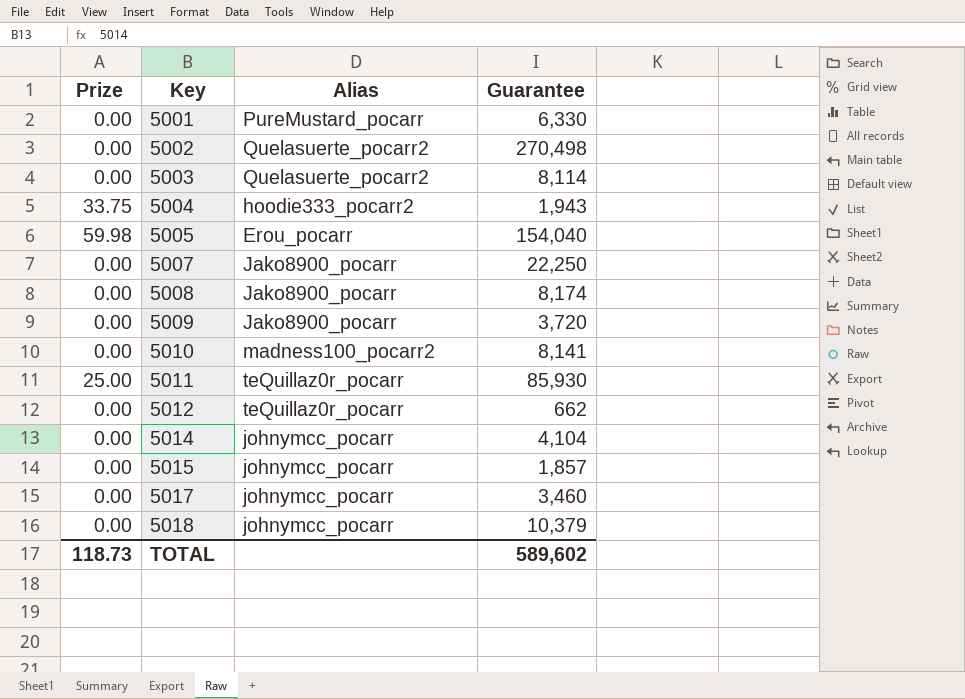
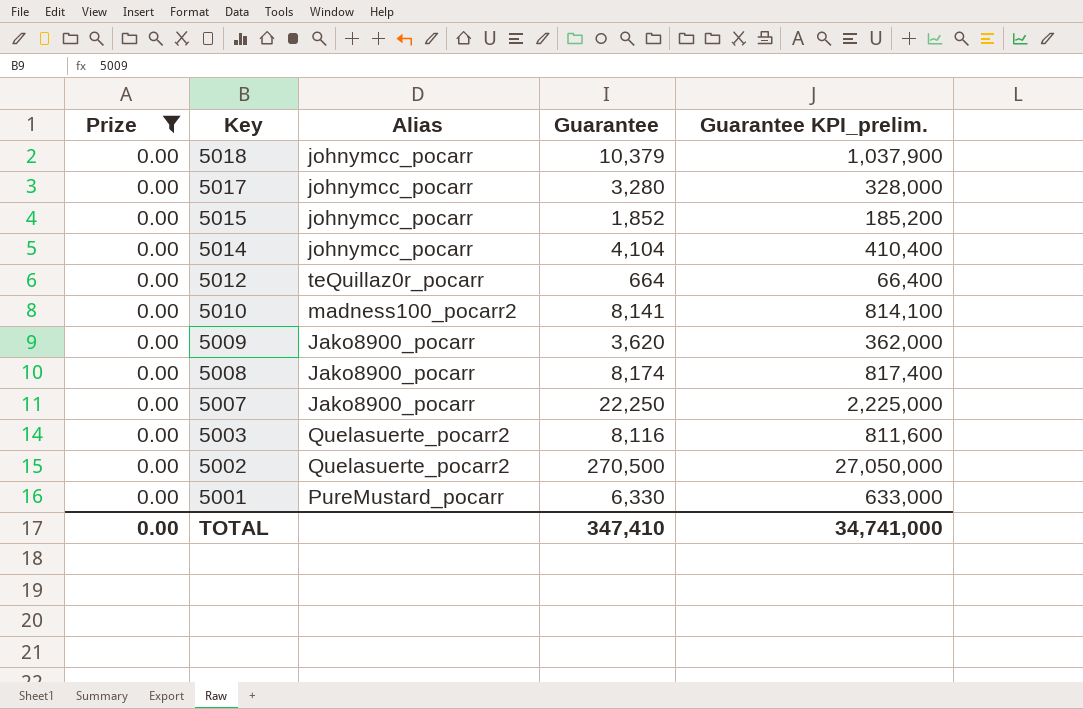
filter: none -> Prize = 0.00
row order: Key ascending -> Key descending
column Guarantee KPI_prelim. | formula: none -> [Guarantee] * 100
5017 | Guarantee: 3,460 -> 3,280
5015 | Guarantee: 1,857 -> 1,852
5012 | Guarantee: 662 -> 664
5009 | Guarantee: 3,720 -> 3,620
5003 | Guarantee: 8,114 -> 8,116
5002 | Guarantee: 270,498 -> 270,500
TOTAL | Prize: 118.73 -> 0.00
TOTAL | Guarantee: 589,602 -> 347,410

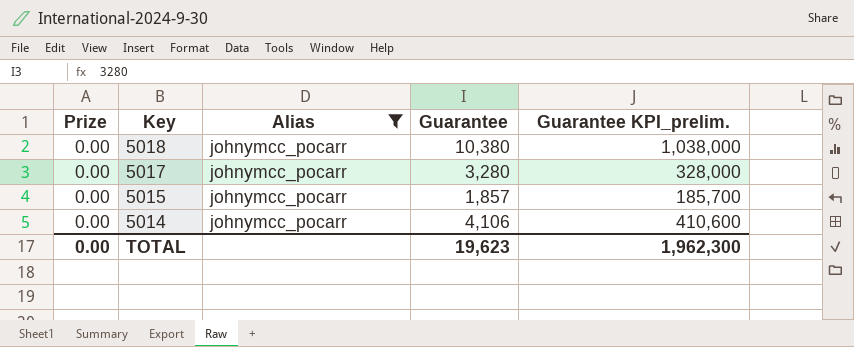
filter: Prize = 0.00 -> Alias = johnymcc_pocarr
5018 | Guarantee: 10,379 -> 10,380
5018 | Guarantee KPI_prelim.: 1,037,900 -> 1,038,000
5015 | Guarantee: 1,852 -> 1,857
5015 | Guarantee KPI_prelim.: 185,200 -> 185,700
5014 | Guarantee: 4,104 -> 4,106
5014 | Guarantee KPI_prelim.: 410,400 -> 410,600
TOTAL | Guarantee: 347,410 -> 19,623
TOTAL | Guarantee KPI_prelim.: 34,741,000 -> 1,962,300

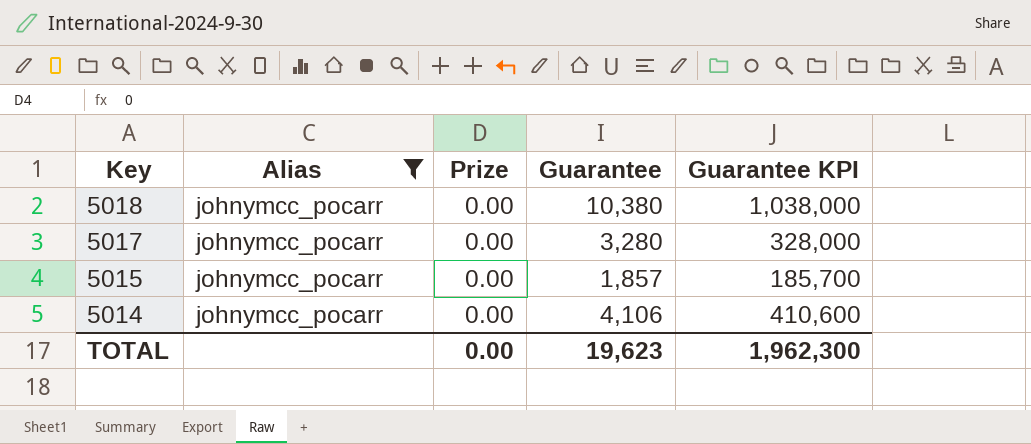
column Prize | position: 1 -> 3
column name: Guarantee KPI_prelim. -> Guarantee KPI

